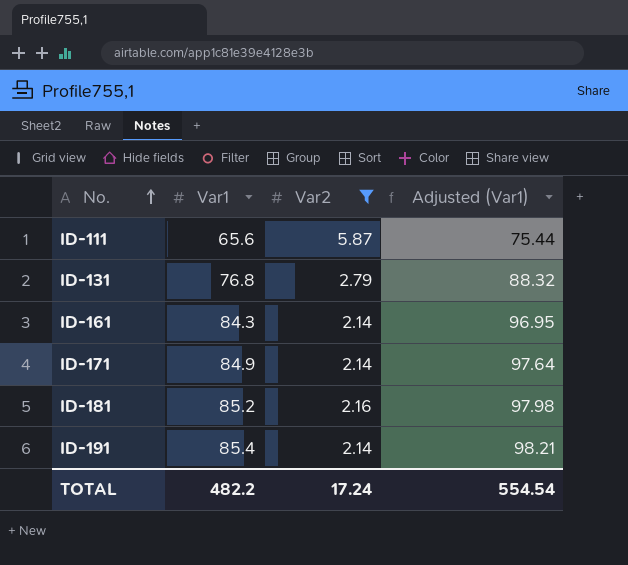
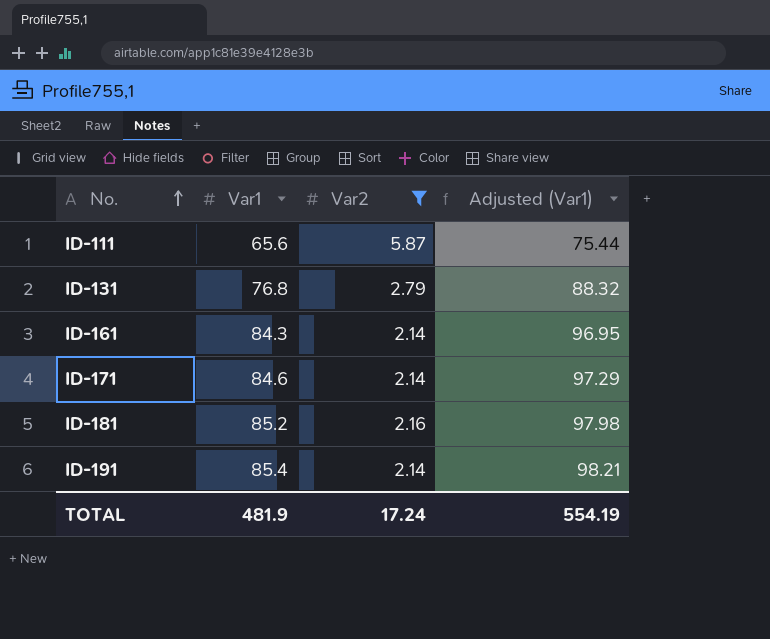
ID-171 | Var1: 84.9 -> 84.6
ID-171 | Adjusted (Var1): 97.64 -> 97.29
TOTAL | Var1: 482.2 -> 481.9
TOTAL | Adjusted (Var1): 554.54 -> 554.19

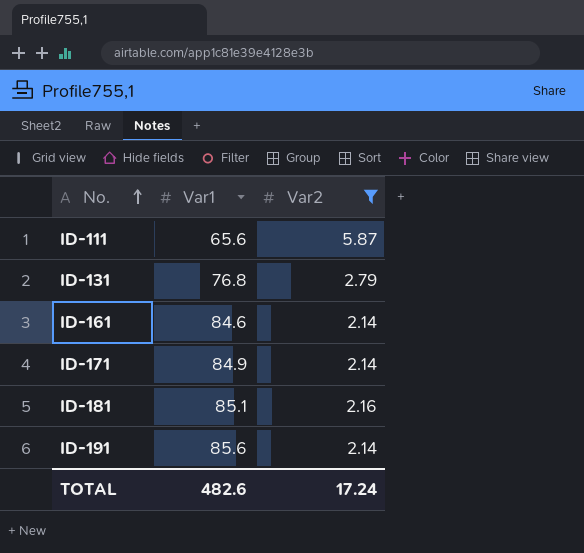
column Adjusted (Var1) | formula: [Var1] * 1.15 -> none
ID-161 | Var1: 84.3 -> 84.6
ID-171 | Var1: 84.6 -> 84.9
ID-181 | Var1: 85.2 -> 85.1
ID-191 | Var1: 85.4 -> 85.6
TOTAL | Var1: 481.9 -> 482.6

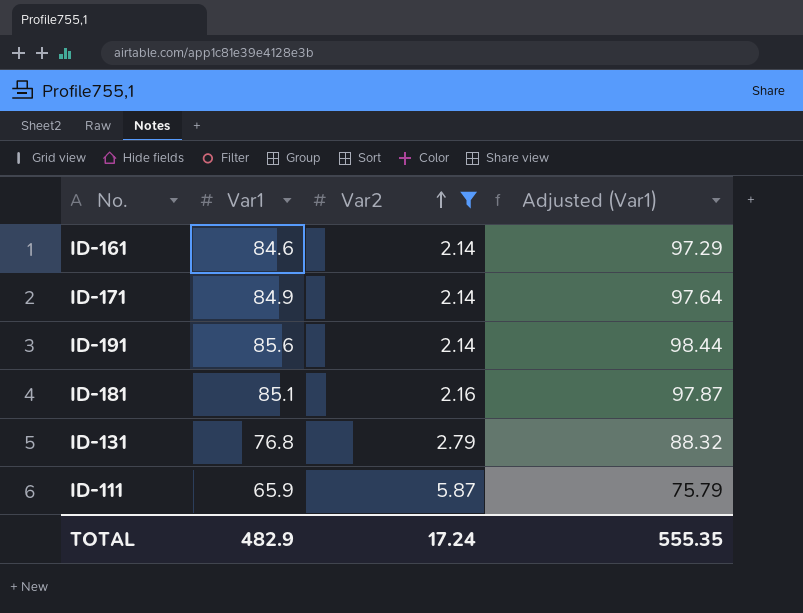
row order: No. ascending -> Var2 ascending
column Adjusted (Var1) | formula: none -> [Var1] * 1.15
ID-111 | Var1: 65.6 -> 65.9
TOTAL | Var1: 482.6 -> 482.9

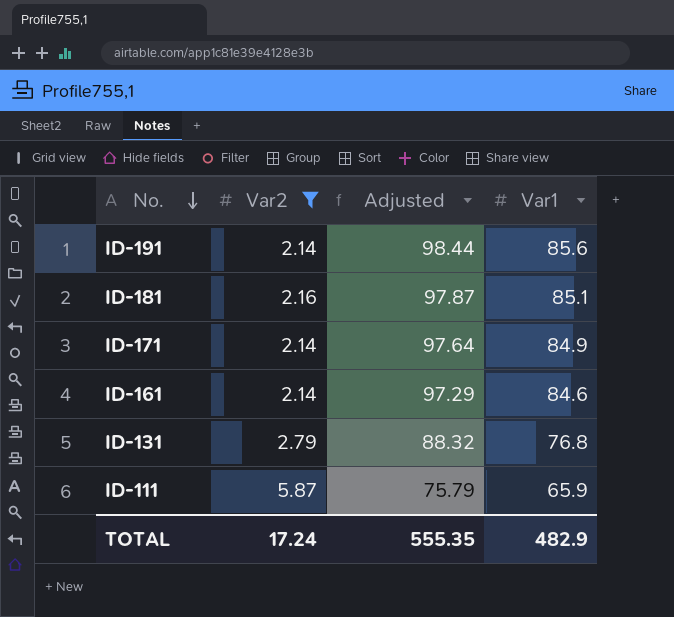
row order: Var2 ascending -> No. descending
column name: Adjusted (Var1) -> Adjusted
column Var1 | position: 2 -> 4

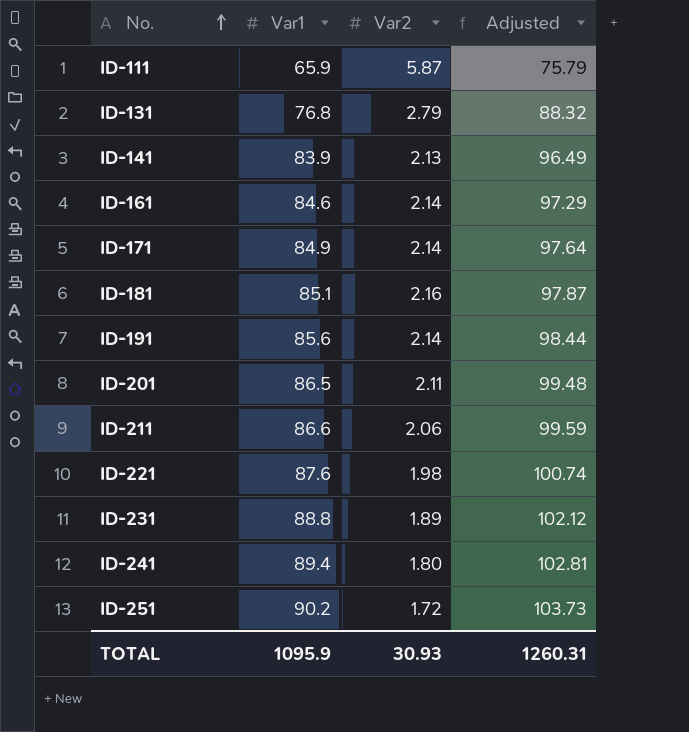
filter: Var2 >= 2.14 -> none
row order: No. descending -> No. ascending
column Var1 | position: 4 -> 2
TOTAL | Var1: 482.9 -> 1095.9
TOTAL | Var2: 17.24 -> 30.93
TOTAL | Adjusted: 555.35 -> 1260.31

